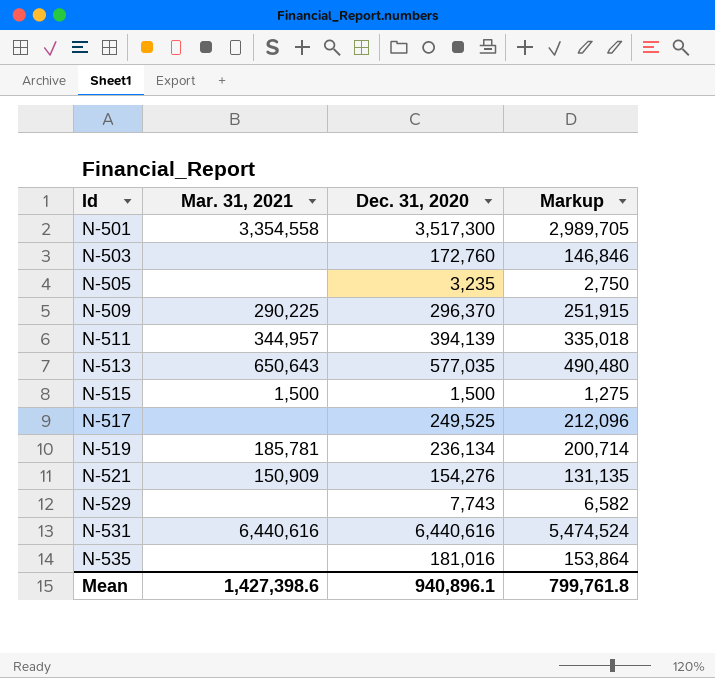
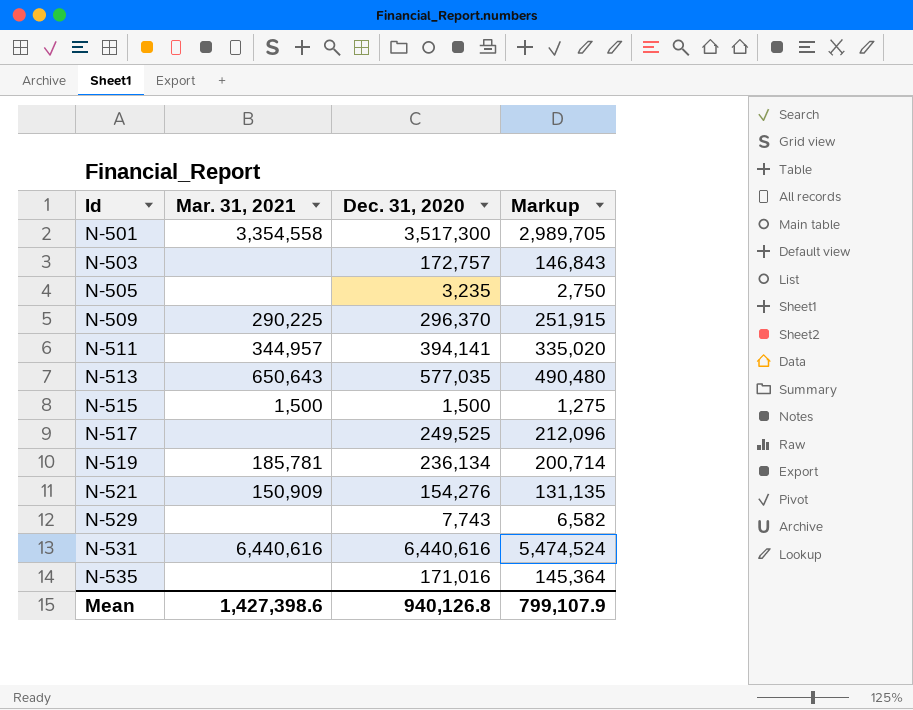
N-503 | Dec. 31, 2020: 172,760 -> 172,757
N-503 | Markup: 146,846 -> 146,843
N-511 | Dec. 31, 2020: 394,139 -> 394,141
N-511 | Markup: 335,018 -> 335,020
N-535 | Dec. 31, 2020: 181,016 -> 171,016
N-535 | Markup: 153,864 -> 145,364
Mean | Dec. 31, 2020: 940,896.1 -> 940,126.8
Mean | Markup: 799,761.8 -> 799,107.9

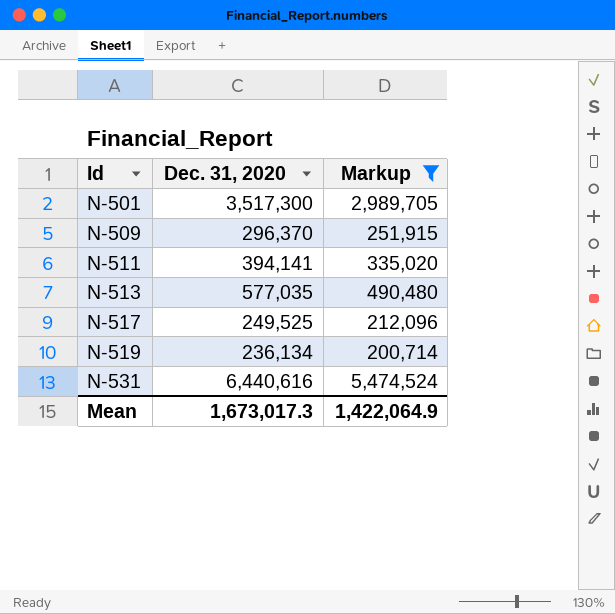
filter: none -> Markup >= 200,714
column Mar. 31, 2021 | position: 2 -> none
Mean | Dec. 31, 2020: 940,126.8 -> 1,673,017.3
Mean | Markup: 799,107.9 -> 1,422,064.9

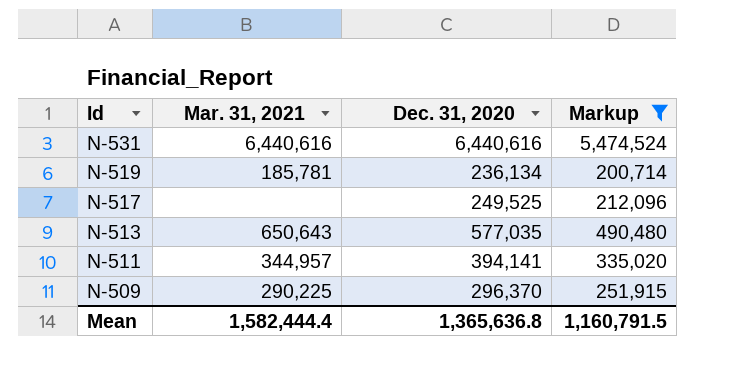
row order: Id ascending -> Id descending
column Mar. 31, 2021 | position: none -> 2
row N-501: 3,517,300 | 2,989,705 -> none
Mean | Dec. 31, 2020: 1,673,017.3 -> 1,365,636.8
Mean | Markup: 1,422,064.9 -> 1,160,791.5

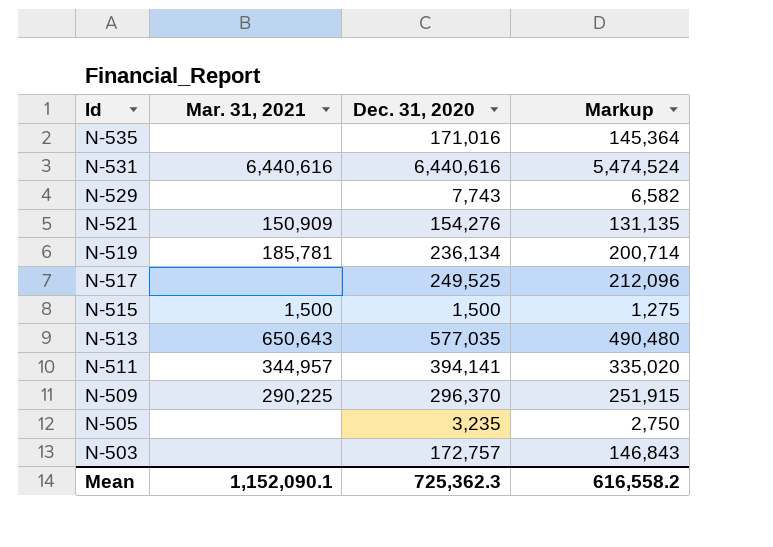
filter: Markup >= 200,714 -> none
Mean | Mar. 31, 2021: 1,582,444.4 -> 1,152,090.1
Mean | Dec. 31, 2020: 1,365,636.8 -> 725,362.3
Mean | Markup: 1,160,791.5 -> 616,558.2

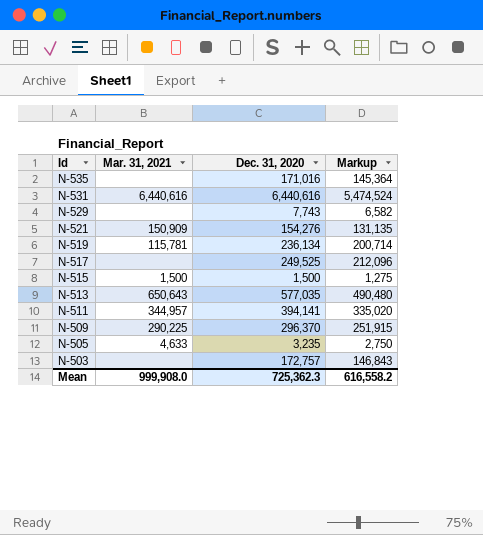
N-519 | Mar. 31, 2021: 185,781 -> 115,781
N-505 | Mar. 31, 2021: none -> 4,633
Mean | Mar. 31, 2021: 1,152,090.1 -> 999,908.0

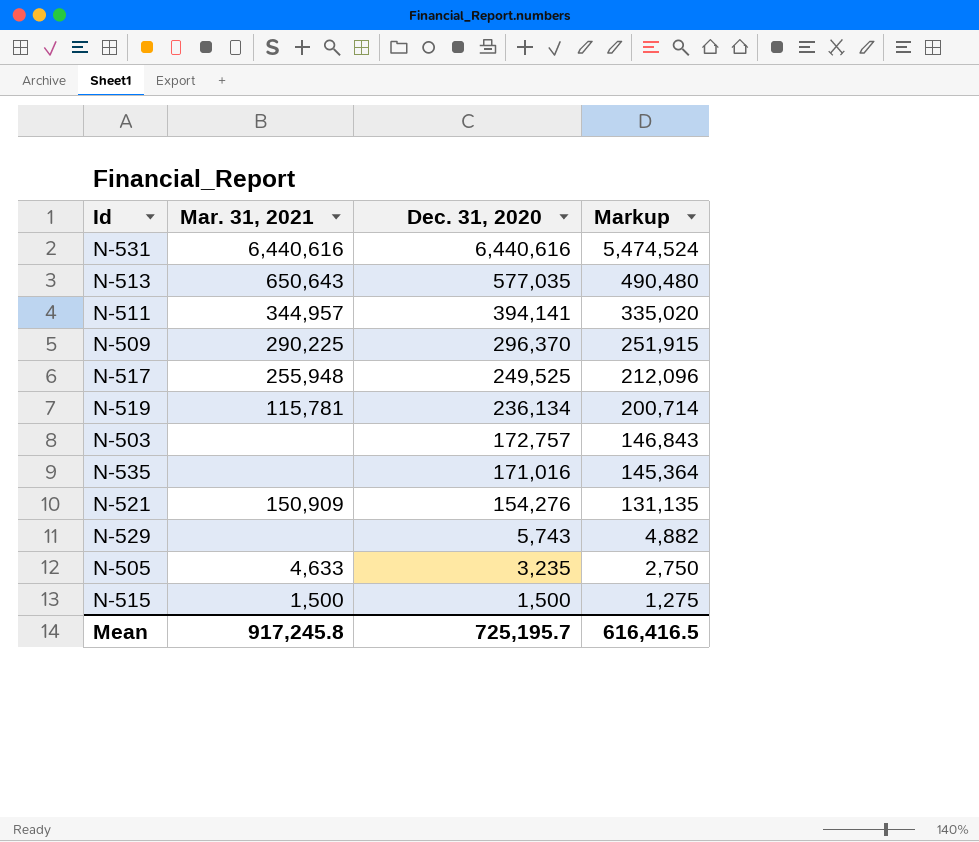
row order: Id descending -> Dec. 31, 2020 descending
N-517 | Mar. 31, 2021: none -> 255,948
N-529 | Dec. 31, 2020: 7,743 -> 5,743
N-529 | Markup: 6,582 -> 4,882
Mean | Mar. 31, 2021: 999,908.0 -> 917,245.8
Mean | Dec. 31, 2020: 725,362.3 -> 725,195.7
Mean | Markup: 616,558.2 -> 616,416.5

